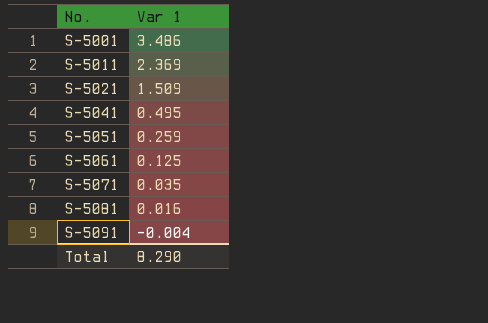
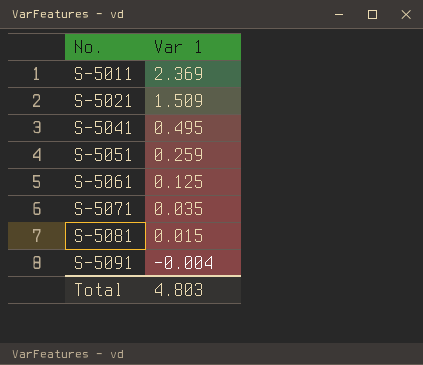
row S-5001: 3.486 -> none
S-5081 | Var 1: 0.016 -> 0.015
Total | Var 1: 8.290 -> 4.803

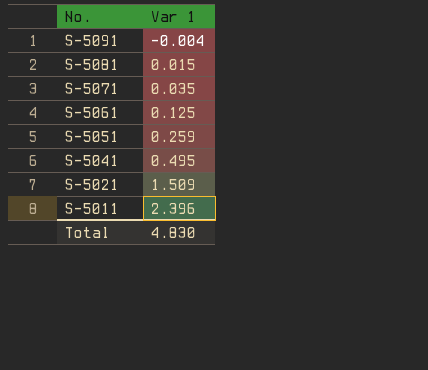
row order: No. ascending -> No. descending
S-5011 | Var 1: 2.369 -> 2.396
Total | Var 1: 4.803 -> 4.830

